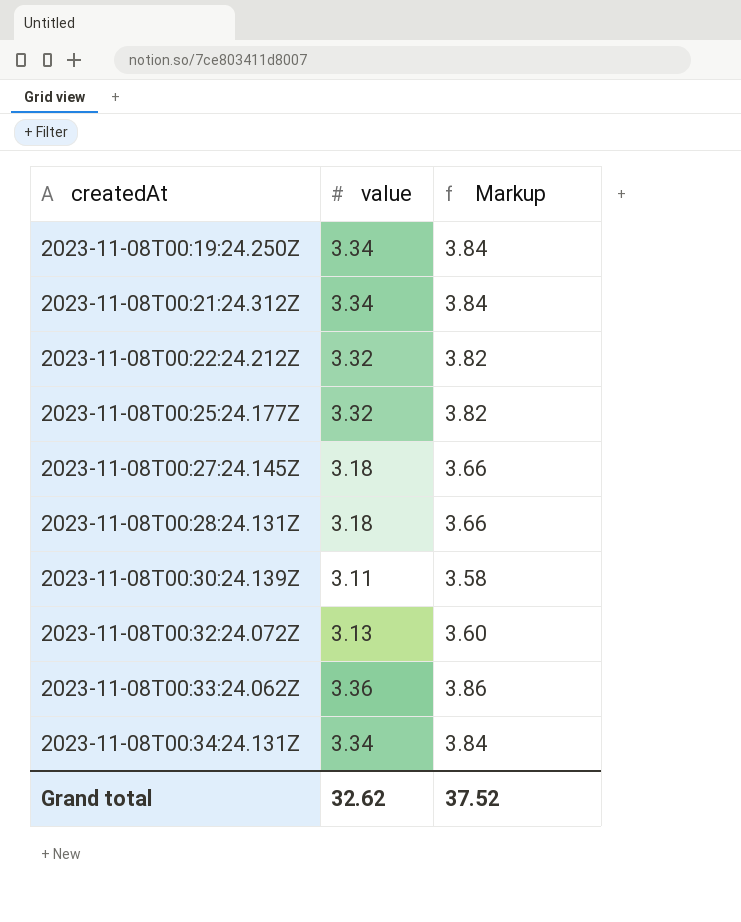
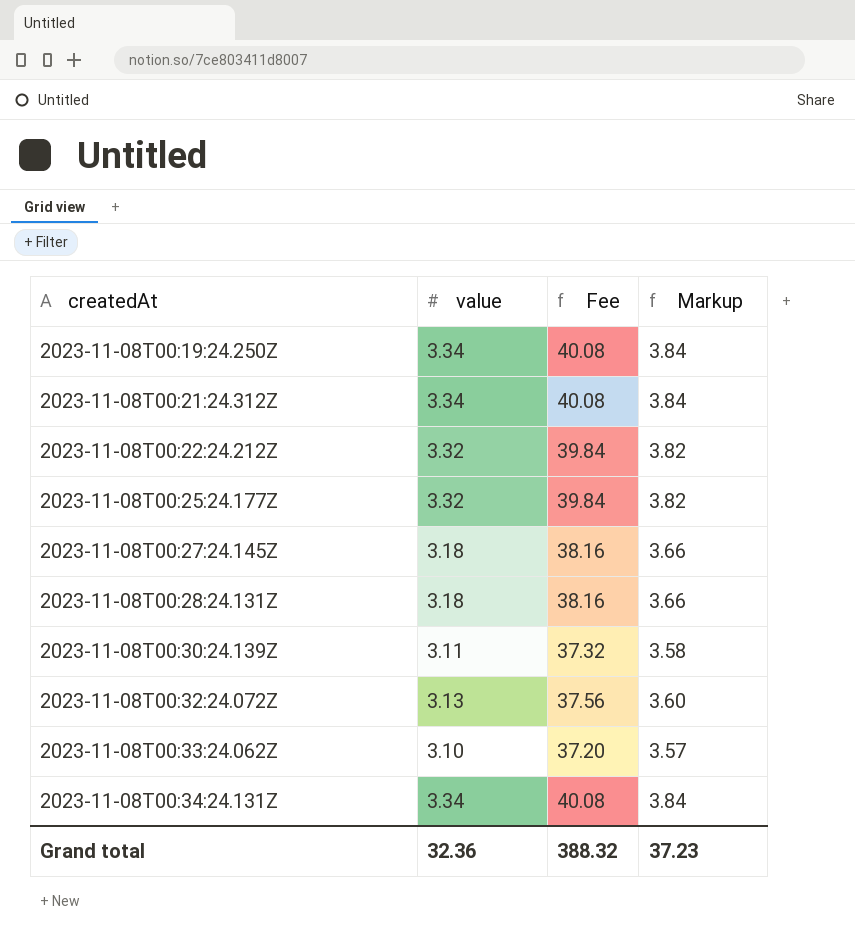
column Fee | formula: none -> [value] * 12
2023-11-08T00:33:24.062Z | value: 3.36 -> 3.10
2023-11-08T00:33:24.062Z | Markup: 3.86 -> 3.57
Grand total | value: 32.62 -> 32.36
Grand total | Markup: 37.52 -> 37.23

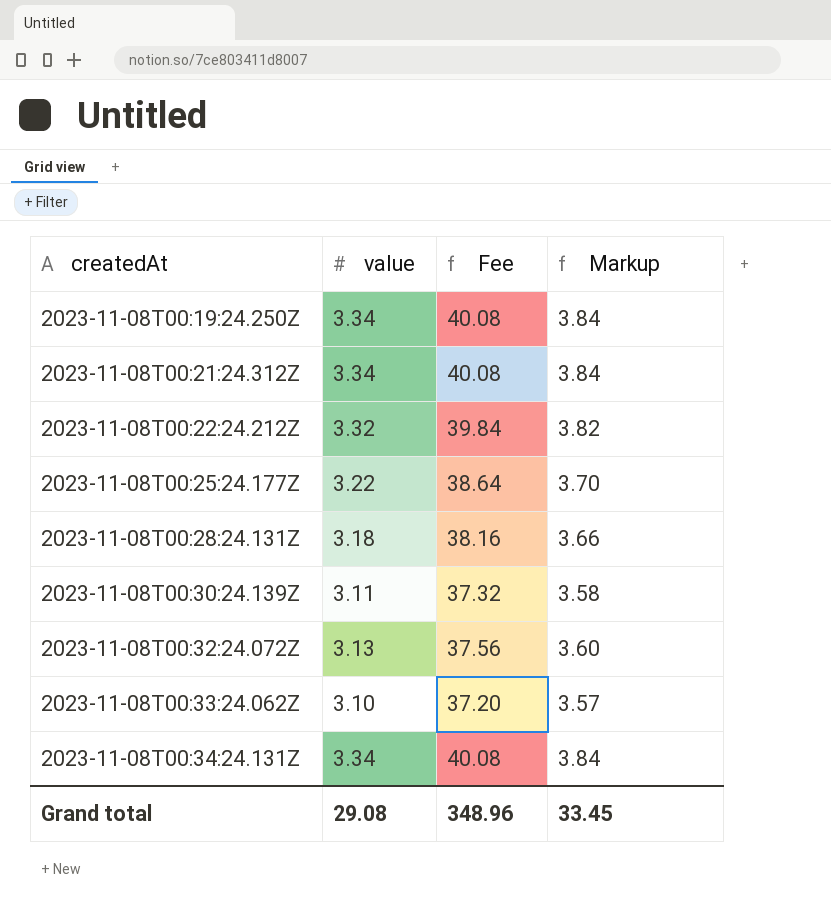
row 2023-11-08T00:27:24.145Z: 3.18 | 38.16 | 3.66 -> none
2023-11-08T00:25:24.177Z | value: 3.32 -> 3.22
2023-11-08T00:25:24.177Z | Fee: 39.84 -> 38.64
2023-11-08T00:25:24.177Z | Markup: 3.82 -> 3.70
Grand total | value: 32.36 -> 29.08
Grand total | Fee: 388.32 -> 348.96
Grand total | Markup: 37.23 -> 33.45

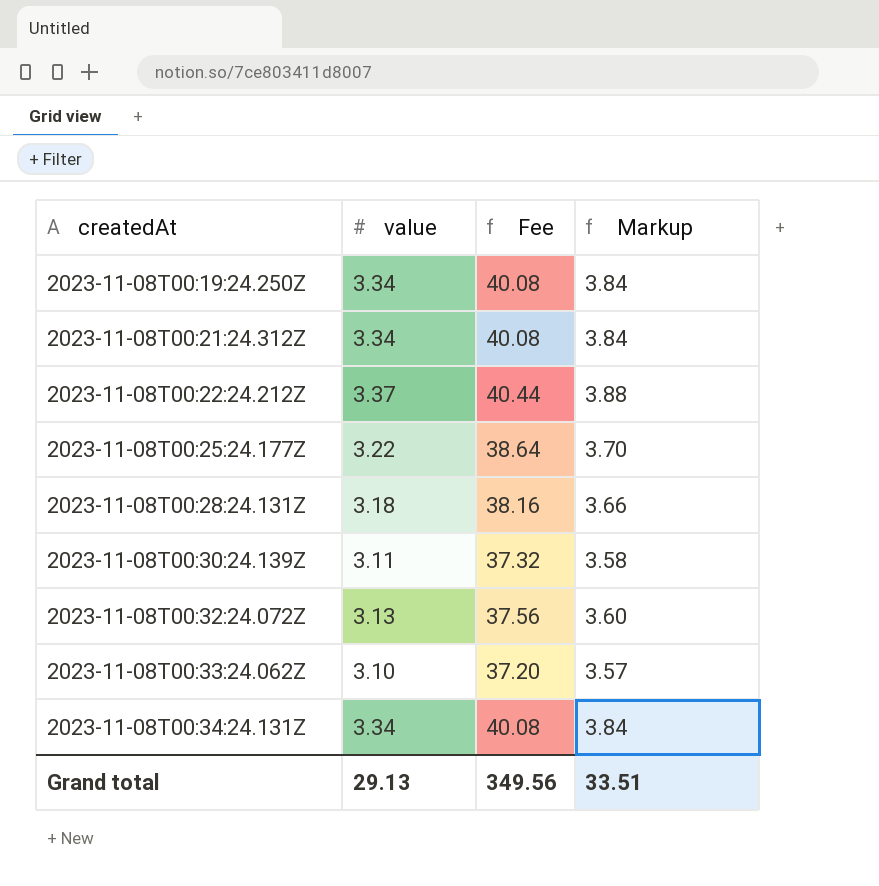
2023-11-08T00:22:24.212Z | value: 3.32 -> 3.37
2023-11-08T00:22:24.212Z | Fee: 39.84 -> 40.44
2023-11-08T00:22:24.212Z | Markup: 3.82 -> 3.88
Grand total | value: 29.08 -> 29.13
Grand total | Fee: 348.96 -> 349.56
Grand total | Markup: 33.45 -> 33.51

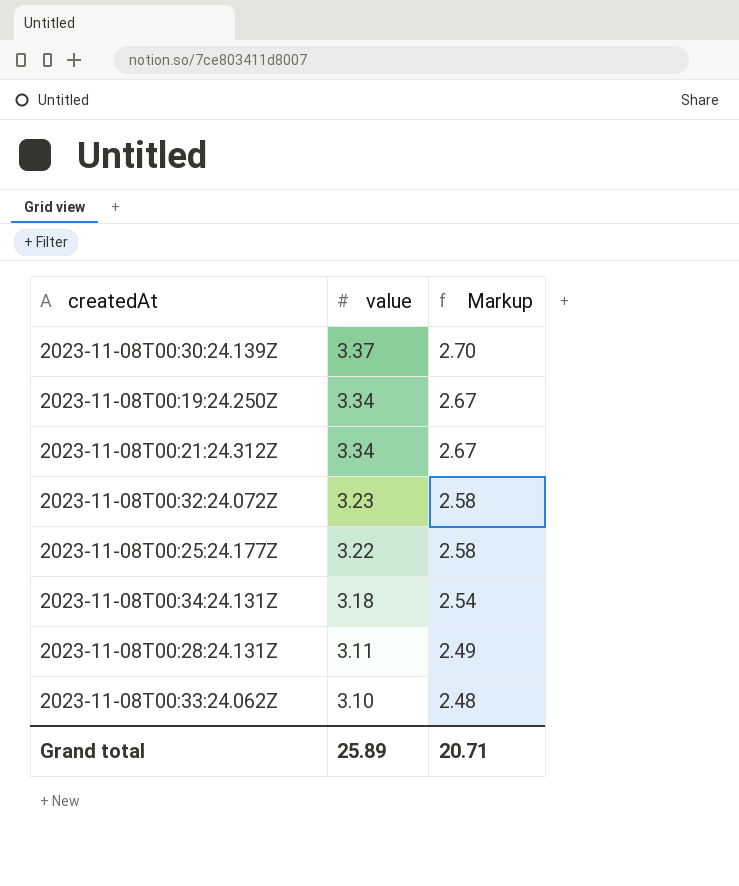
row order: createdAt ascending -> value descending
column Fee | formula: [value] * 12 -> none
column Markup | formula: [value] * 1.15 -> [value] * 0.8
row 2023-11-08T00:22:24.212Z: 3.37 | 40.44 | 3.88 -> none
2023-11-08T00:30:24.139Z | value: 3.11 -> 3.37
2023-11-08T00:32:24.072Z | value: 3.13 -> 3.23
2023-11-08T00:34:24.131Z | value: 3.34 -> 3.18
2023-11-08T00:28:24.131Z | value: 3.18 -> 3.11
Grand total | value: 29.13 -> 25.89
Grand total | Markup: 33.51 -> 20.71

